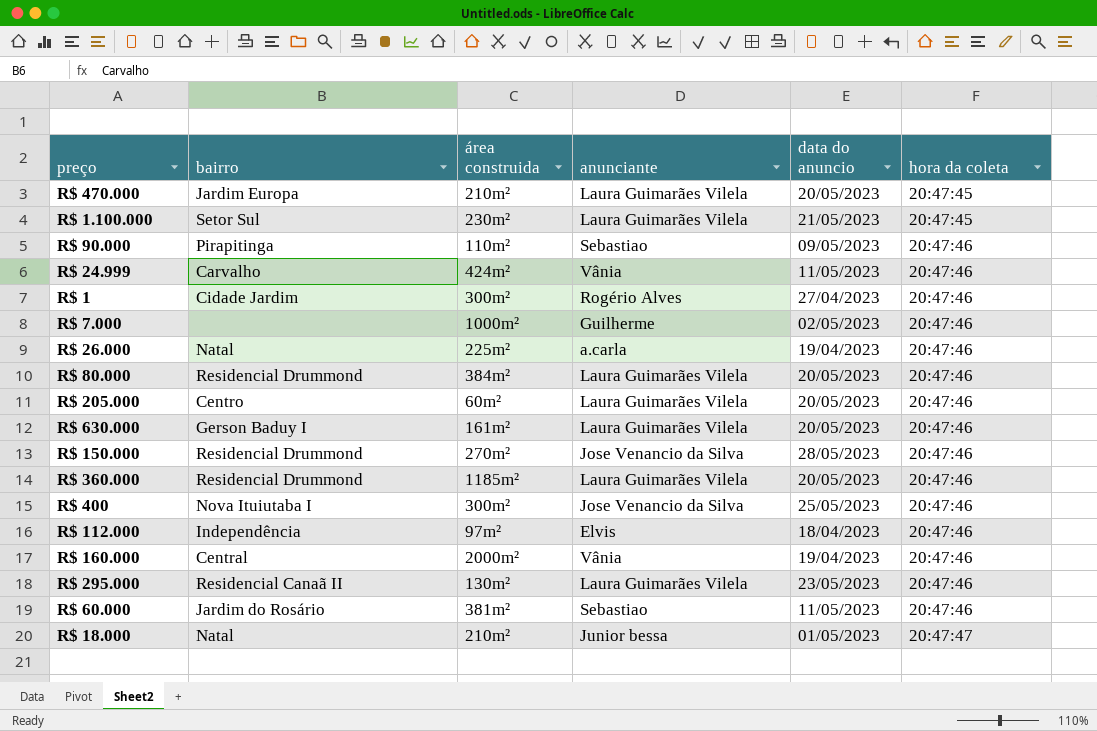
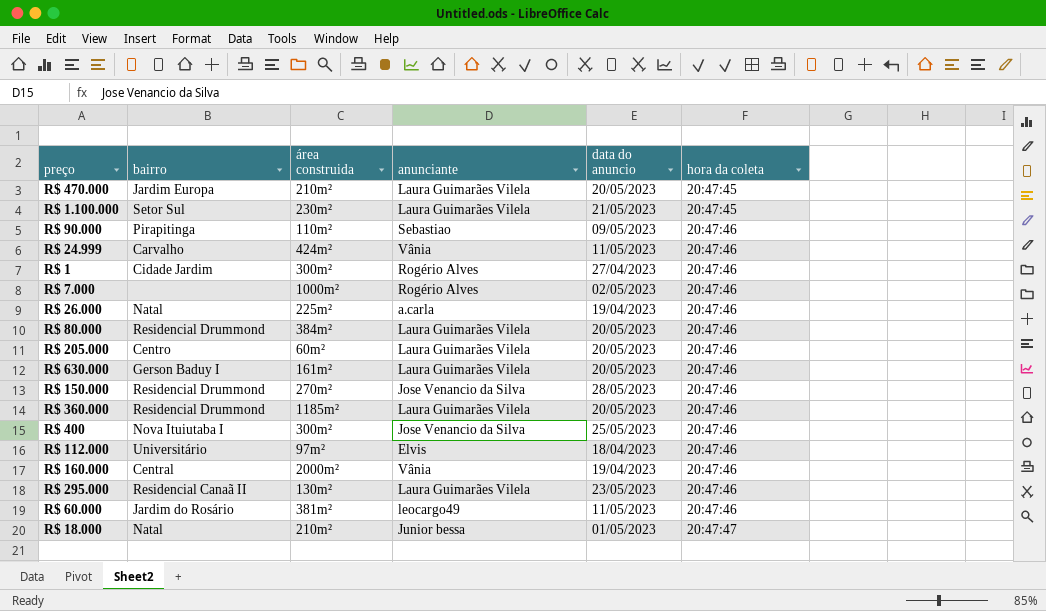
R$ 7.000 | anunciante: Guilherme -> Rogério Alves
R$ 112.000 | bairro: Independência -> Universitário
R$ 60.000 | anunciante: Sebastiao -> leocargo49

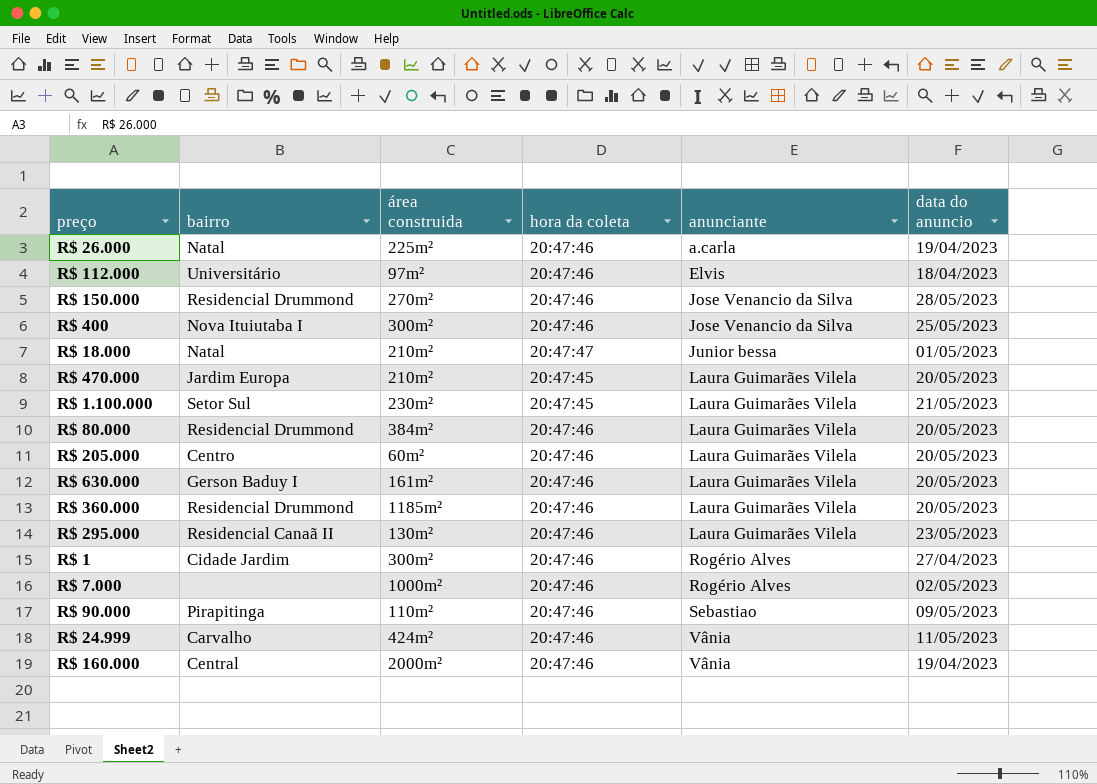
row order: hora da coleta ascending -> anunciante ascending
column hora da coleta | position: 6 -> 4
row R$ 60.000: Jardim do Rosário | 381m² | leocargo49 | 11/05/2023 | 20:47:46 -> none

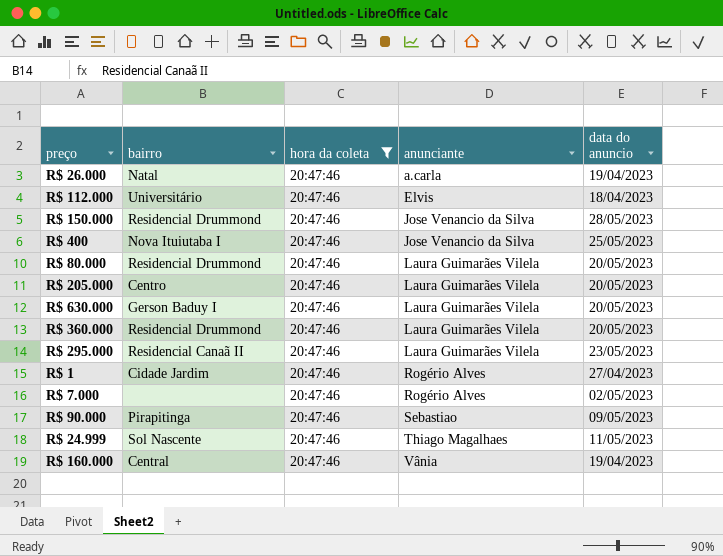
filter: none -> hora da coleta = 20:47:46
column área construida | position: 3 -> none
R$ 24.999 | bairro: Carvalho -> Sol Nascente
R$ 24.999 | anunciante: Vânia -> Thiago Magalhaes

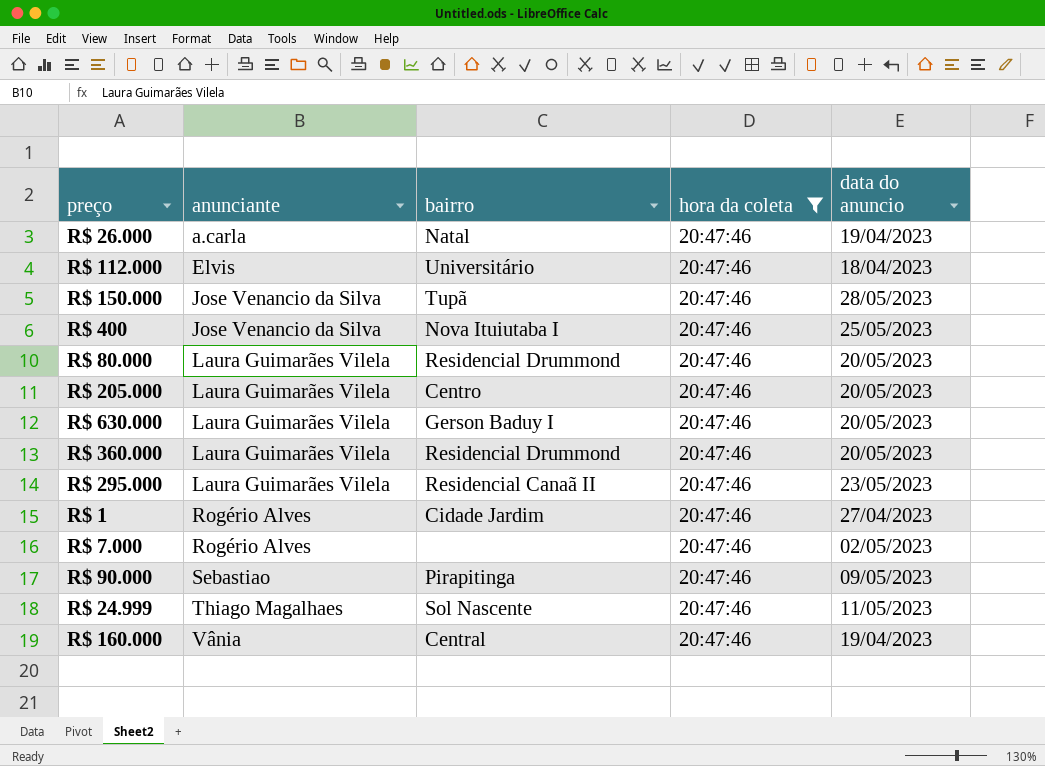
column anunciante | position: 4 -> 2
R$ 150.000 | bairro: Residencial Drummond -> Tupã

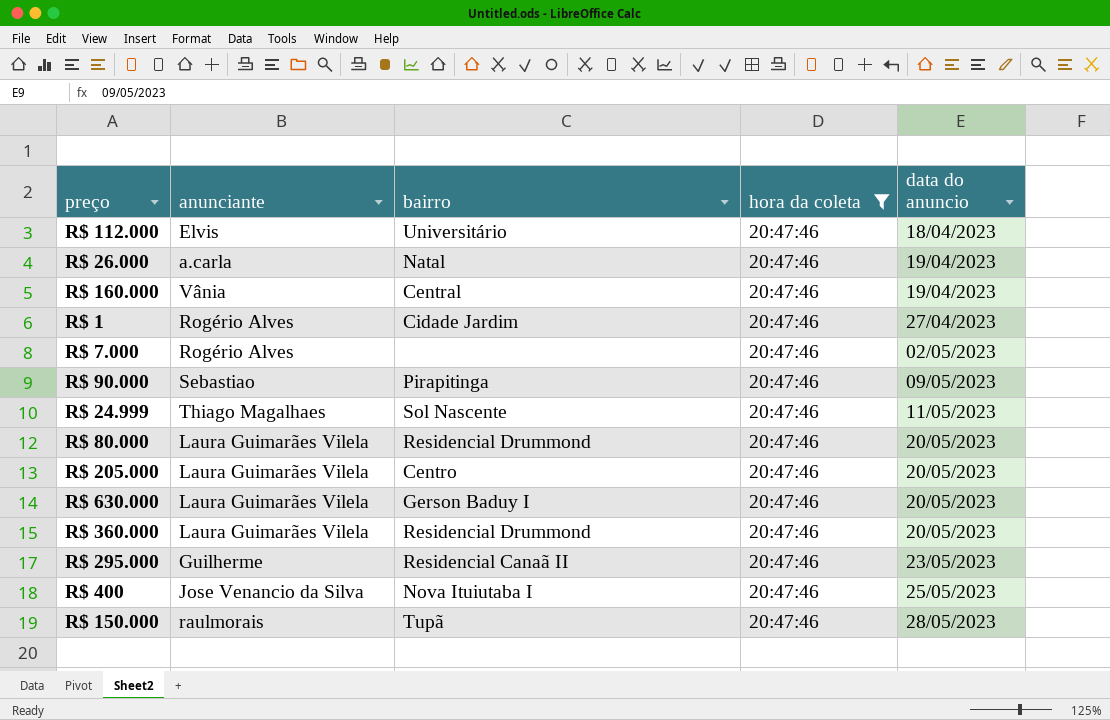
row order: anunciante ascending -> data do anuncio ascending
R$ 295.000 | anunciante: Laura Guimarães Vilela -> Guilherme
R$ 150.000 | anunciante: Jose Venancio da Silva -> raulmorais

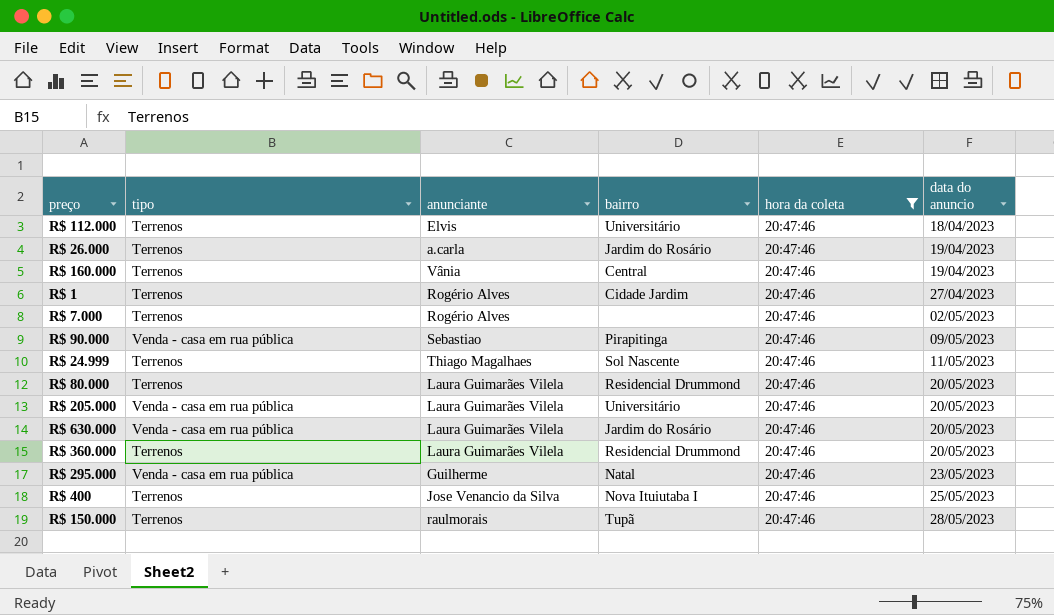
column tipo | position: none -> 2
R$ 26.000 | bairro: Natal -> Jardim do Rosário
R$ 205.000 | bairro: Centro -> Universitário
R$ 630.000 | bairro: Gerson Baduy I -> Jardim do Rosário
R$ 295.000 | bairro: Residencial Canaã II -> Natal

